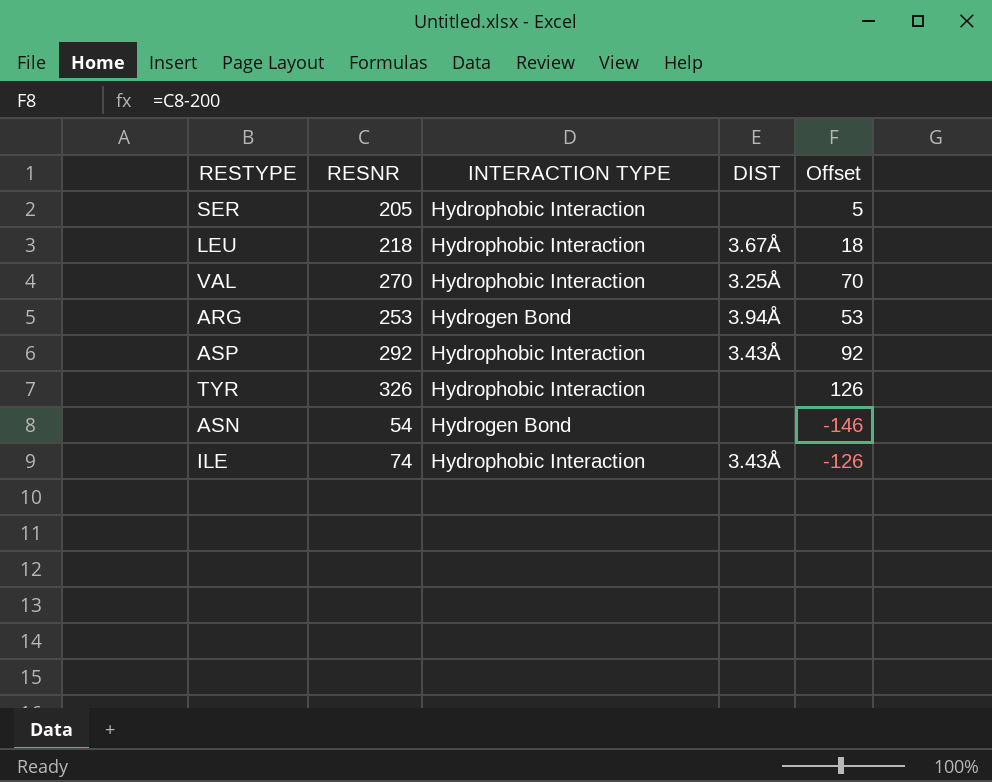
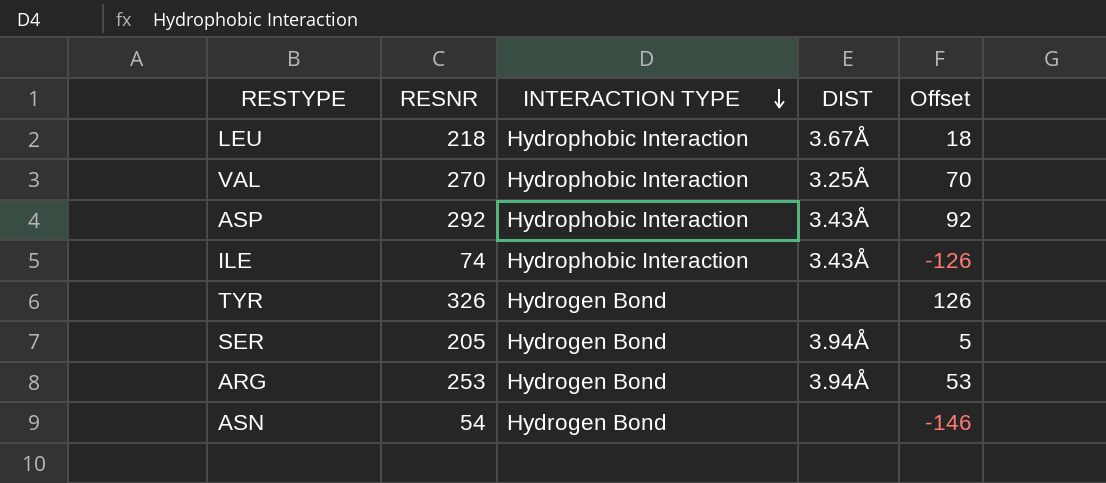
row order: none -> INTERACTION TYPE descending
TYR | INTERACTION TYPE: Hydrophobic Interaction -> Hydrogen Bond
SER | INTERACTION TYPE: Hydrophobic Interaction -> Hydrogen Bond
SER | DIST: none -> 3.94Å

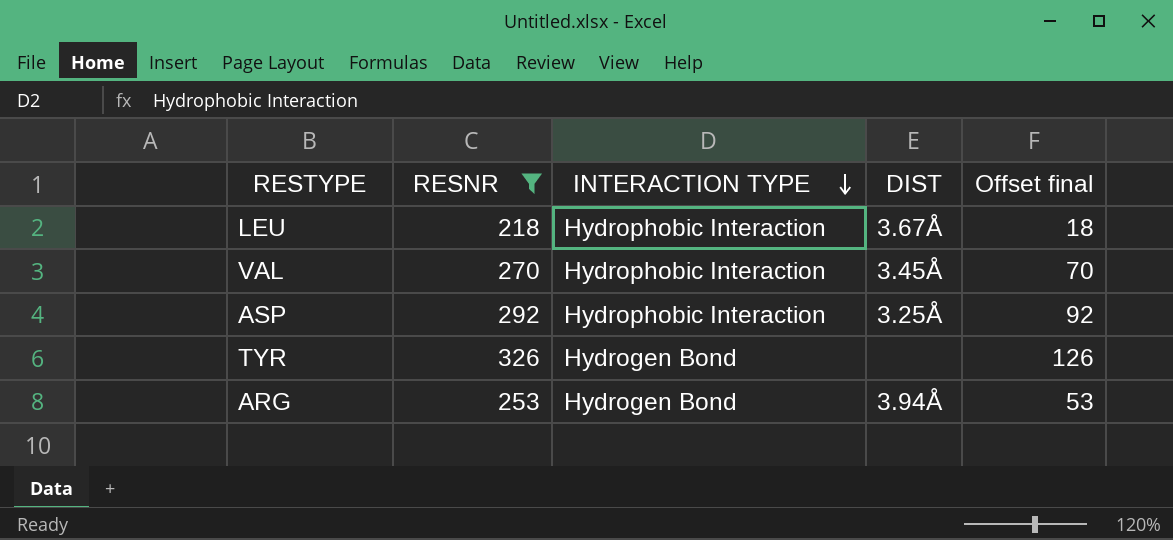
filter: none -> RESNR >= 218
column name: Offset -> Offset final
VAL | DIST: 3.25Å -> 3.45Å
ASP | DIST: 3.43Å -> 3.25Å

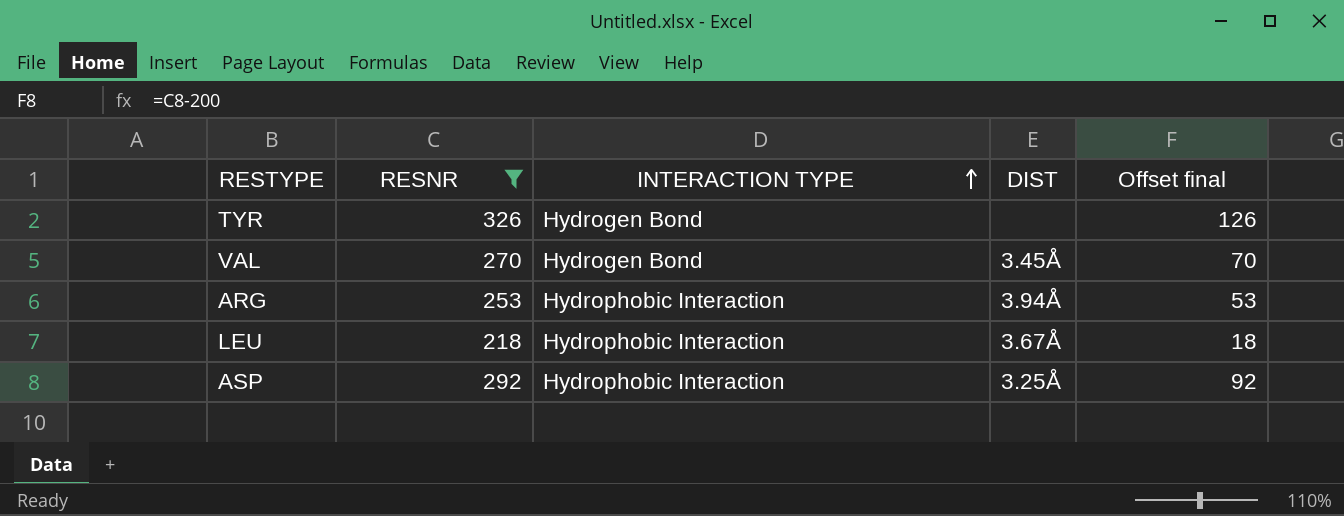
row order: INTERACTION TYPE descending -> INTERACTION TYPE ascending
VAL | INTERACTION TYPE: Hydrophobic Interaction -> Hydrogen Bond
ARG | INTERACTION TYPE: Hydrogen Bond -> Hydrophobic Interaction

